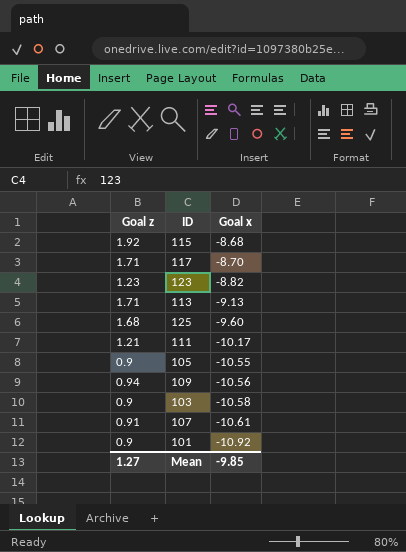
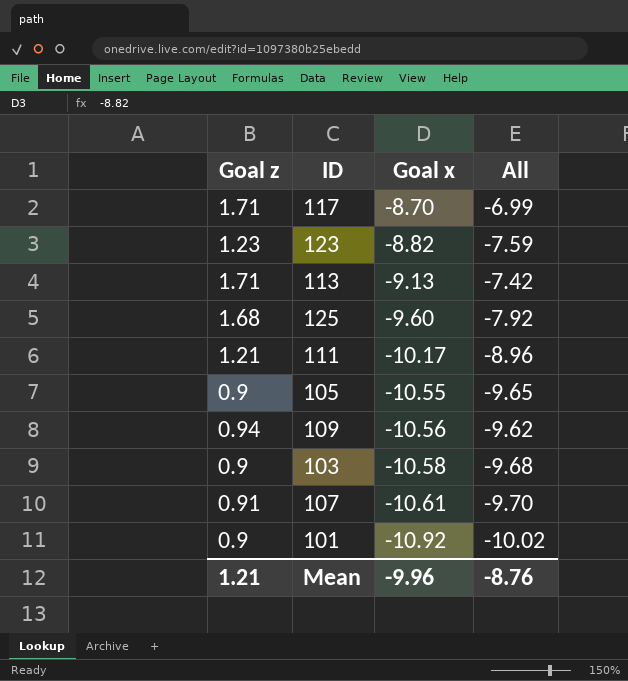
column All | formula: none -> [Goal z] + [Goal x]
row 115: 1.92 | -8.68 -> none
Mean | Goal z: 1.27 -> 1.21
Mean | Goal x: -9.85 -> -9.96

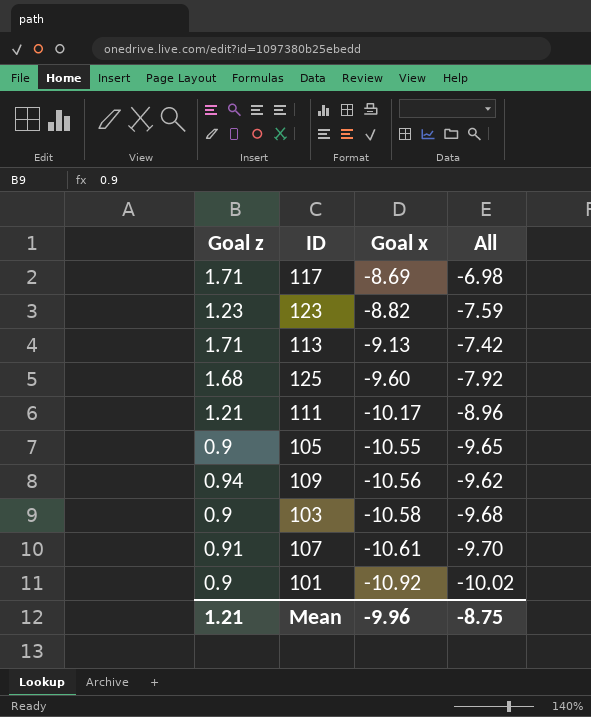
117 | Goal x: -8.70 -> -8.69
117 | All: -6.99 -> -6.98
Mean | All: -8.76 -> -8.75

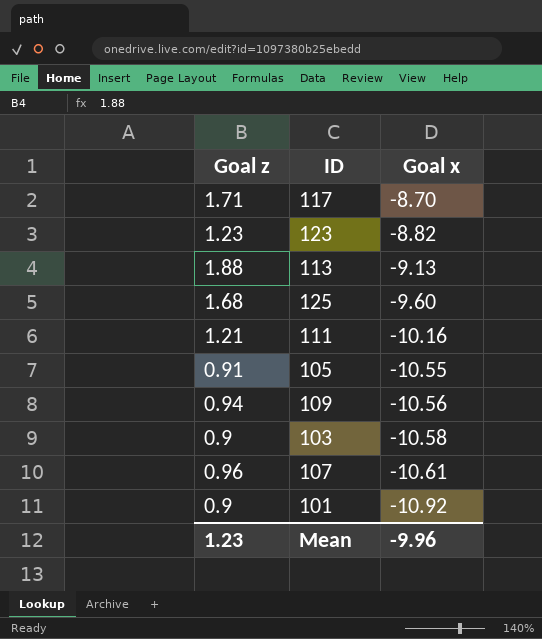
column All | formula: [Goal z] + [Goal x] -> none
117 | Goal x: -8.69 -> -8.70
113 | Goal z: 1.71 -> 1.88
111 | Goal x: -10.17 -> -10.16
105 | Goal z: 0.9 -> 0.91
107 | Goal z: 0.91 -> 0.96
Mean | Goal z: 1.21 -> 1.23

